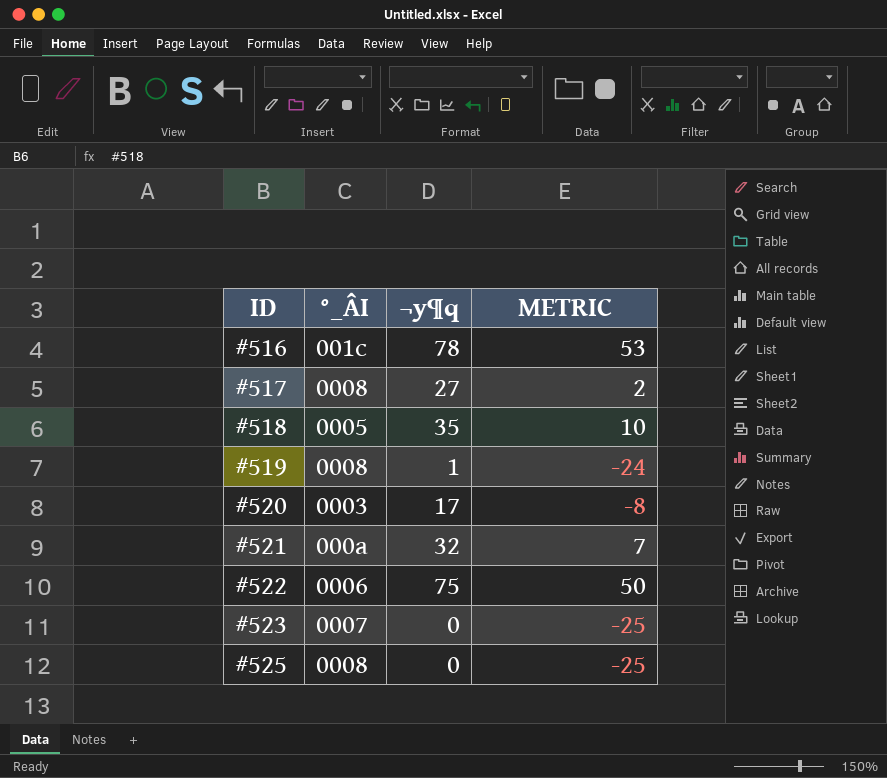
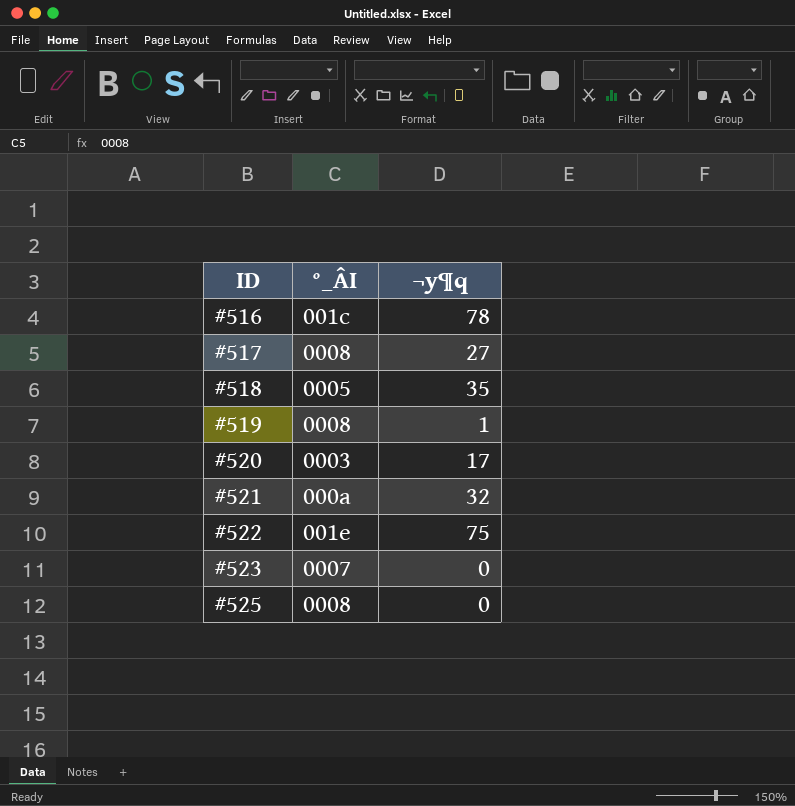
column METRIC | formula: [¬y¶q] - 25 -> none
#522 | °_ÂI: 0006 -> 001e

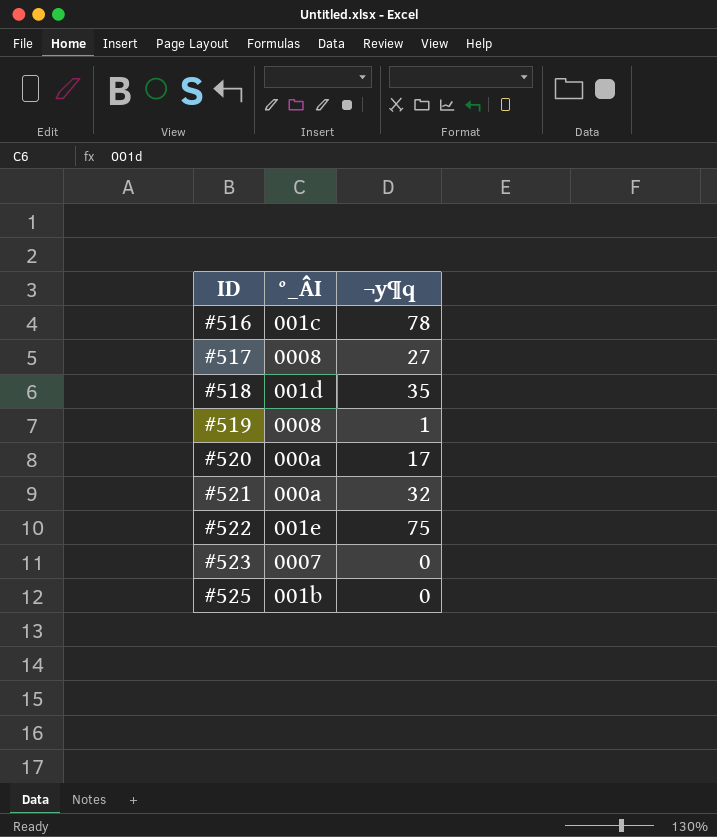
#518 | °_ÂI: 0005 -> 001d
#520 | °_ÂI: 0003 -> 000a
#525 | °_ÂI: 0008 -> 001b

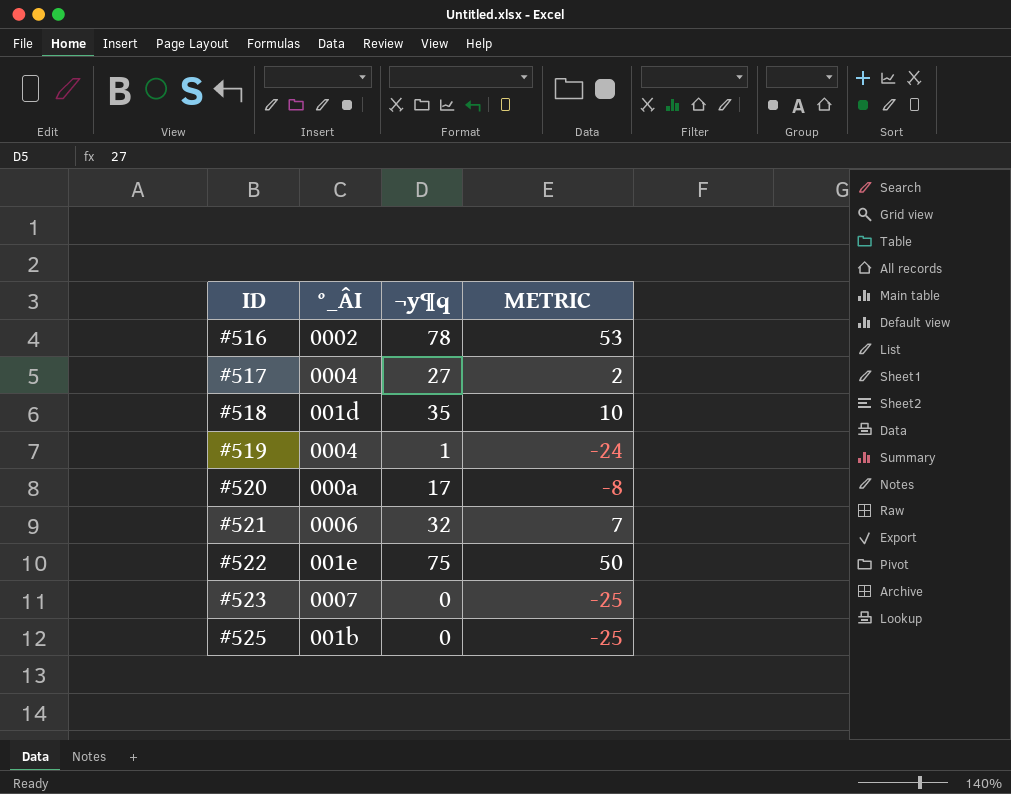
column METRIC | formula: none -> [¬y¶q] - 25
#516 | °_ÂI: 001c -> 0002
#517 | °_ÂI: 0008 -> 0004
#519 | °_ÂI: 0008 -> 0004
#521 | °_ÂI: 000a -> 0006

